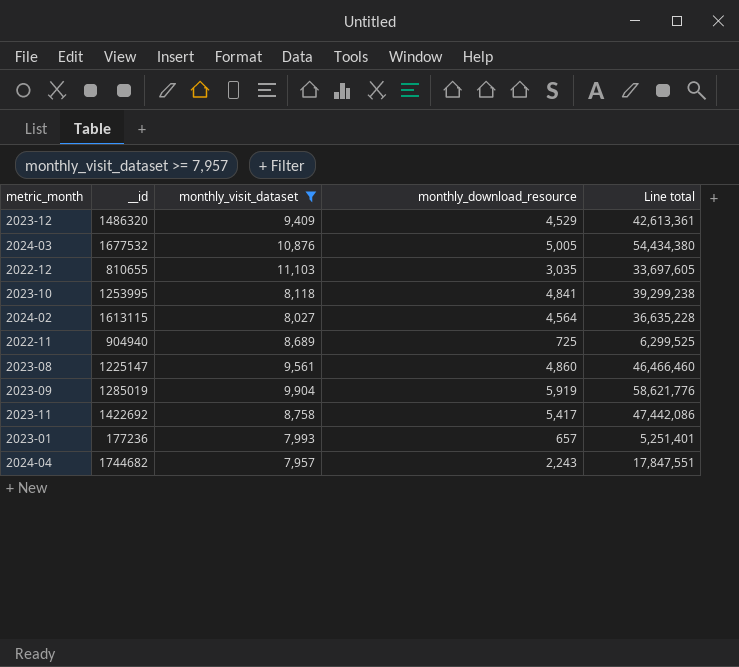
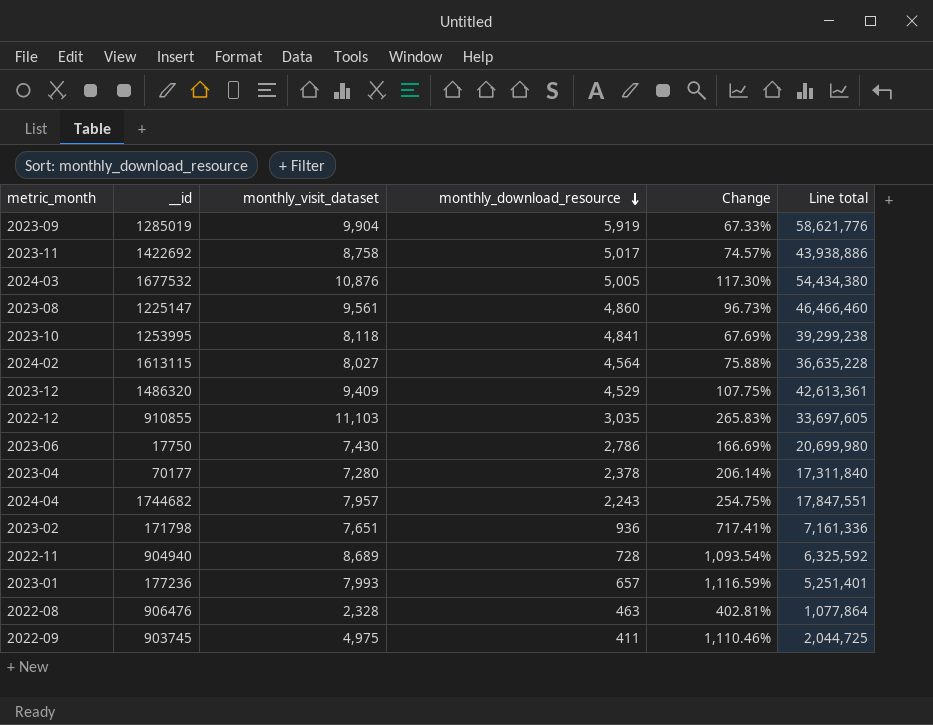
filter: monthly_visit_dataset >= 7,957 -> none
row order: none -> monthly_download_resource descending
column Change | formula: none -> ([monthly_visit_dataset] - [monthly_download_resource]) / [monthly_download_resource]
2023-11 | monthly_download_resource: 5,417 -> 5,017
2023-11 | Line total: 47,442,086 -> 43,938,886
2022-12 | __id: 810655 -> 910855
2022-11 | monthly_download_resource: 725 -> 728
2022-11 | Line total: 6,299,525 -> 6,325,592

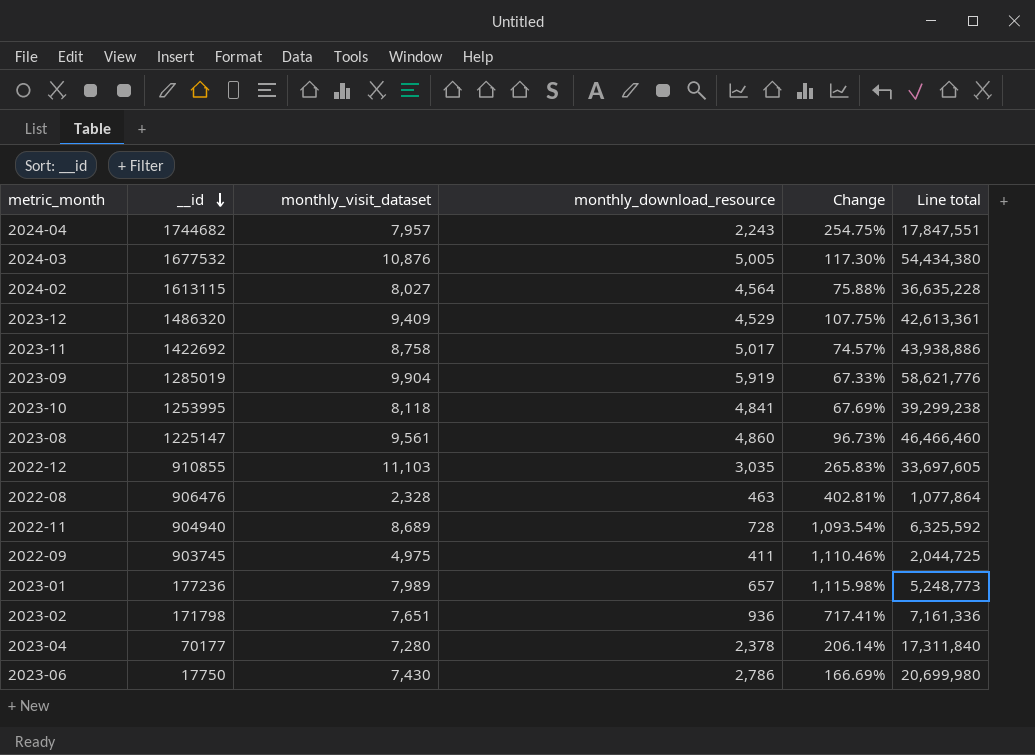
row order: monthly_download_resource descending -> __id descending
2023-01 | monthly_visit_dataset: 7,993 -> 7,989
2023-01 | Change: 1,116.59% -> 1,115.98%
2023-01 | Line total: 5,251,401 -> 5,248,773

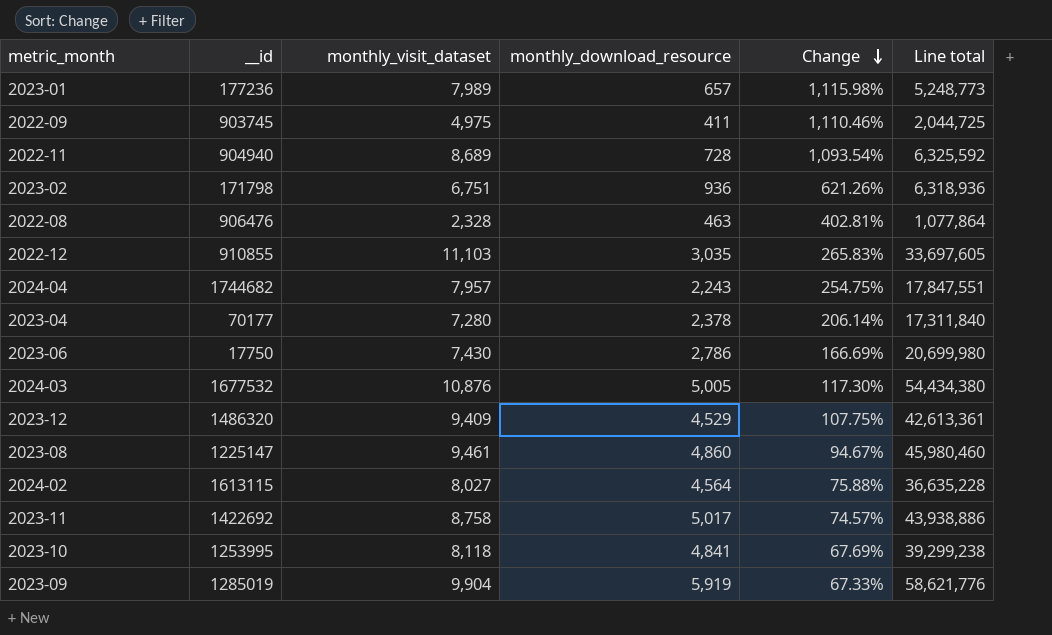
row order: __id descending -> Change descending
2023-02 | monthly_visit_dataset: 7,651 -> 6,751
2023-02 | Change: 717.41% -> 621.26%
2023-02 | Line total: 7,161,336 -> 6,318,936
2023-08 | monthly_visit_dataset: 9,561 -> 9,461
2023-08 | Change: 96.73% -> 94.67%
2023-08 | Line total: 46,466,460 -> 45,980,460

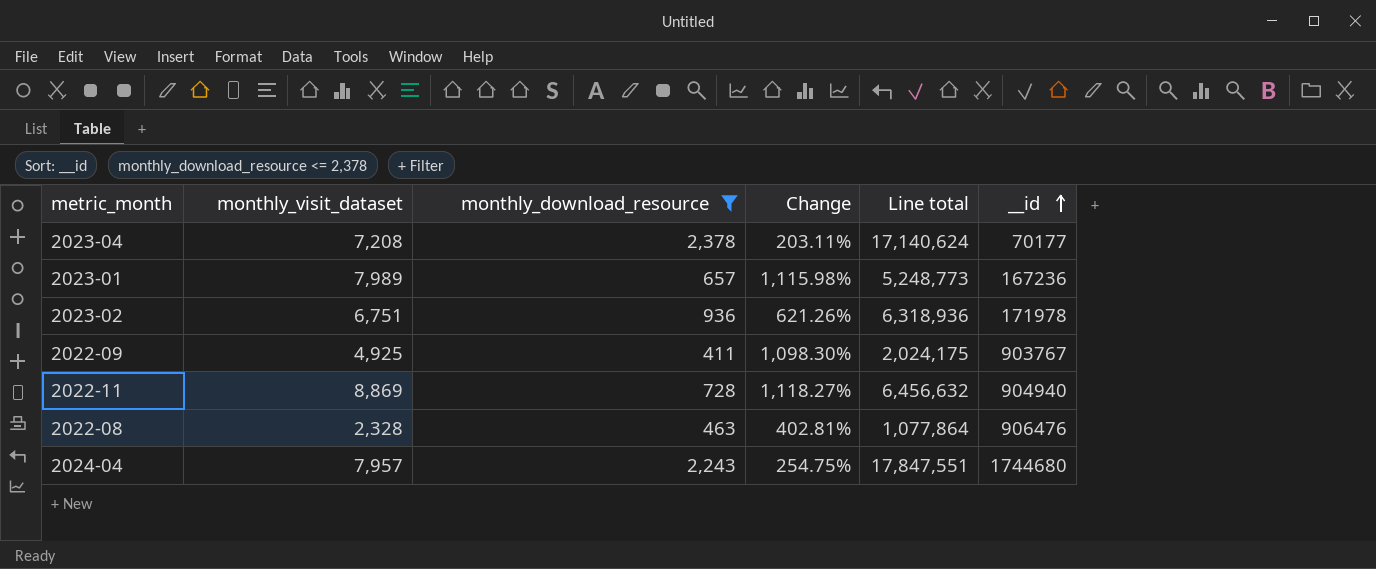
filter: none -> monthly_download_resource <= 2,378
row order: Change descending -> __id ascending
column __id | position: 2 -> 6
2023-04 | monthly_visit_dataset: 7,280 -> 7,208
2023-04 | Change: 206.14% -> 203.11%
2023-04 | Line total: 17,311,840 -> 17,140,624
2023-01 | __id: 177236 -> 167236
2023-02 | __id: 171798 -> 171978
2022-09 | monthly_visit_dataset: 4,975 -> 4,925
2022-09 | Change: 1,110.46% -> 1,098.30%
2022-09 | Line total: 2,044,725 -> 2,024,175
2022-09 | __id: 903745 -> 903767
2022-11 | monthly_visit_dataset: 8,689 -> 8,869
2022-11 | Change: 1,093.54% -> 1,118.27%
2022-11 | Line total: 6,325,592 -> 6,456,632
2024-04 | __id: 1744682 -> 1744680

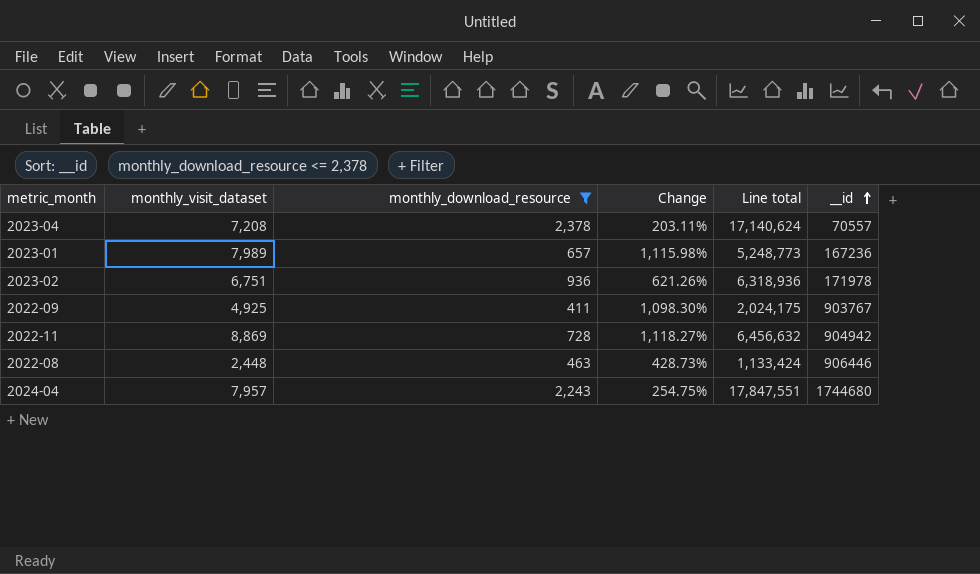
2023-04 | __id: 70177 -> 70557
2022-11 | __id: 904940 -> 904942
2022-08 | monthly_visit_dataset: 2,328 -> 2,448
2022-08 | Change: 402.81% -> 428.73%
2022-08 | Line total: 1,077,864 -> 1,133,424
2022-08 | __id: 906476 -> 906446

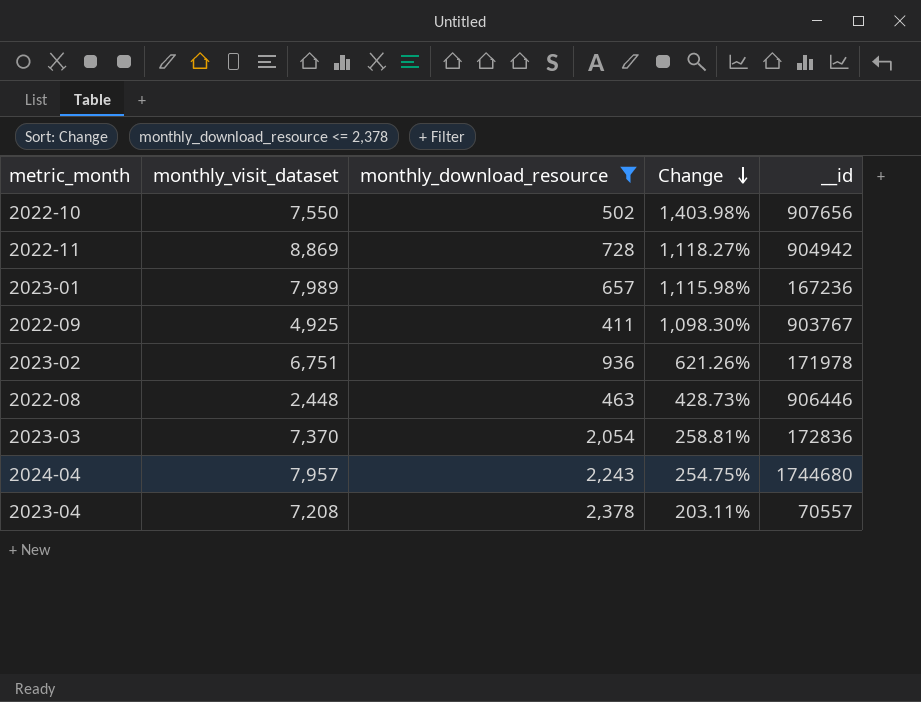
row order: __id ascending -> Change descending
column Line total | formula: [monthly_visit_dataset] * [monthly_download_resource] -> none
row 2022-10: none -> 7,550 | 502 | 1,403.98% | 907656
row 2023-03: none -> 7,370 | 2,054 | 258.81% | 172836

